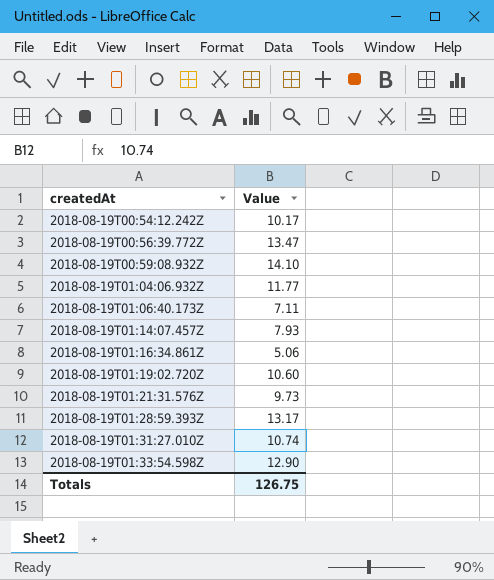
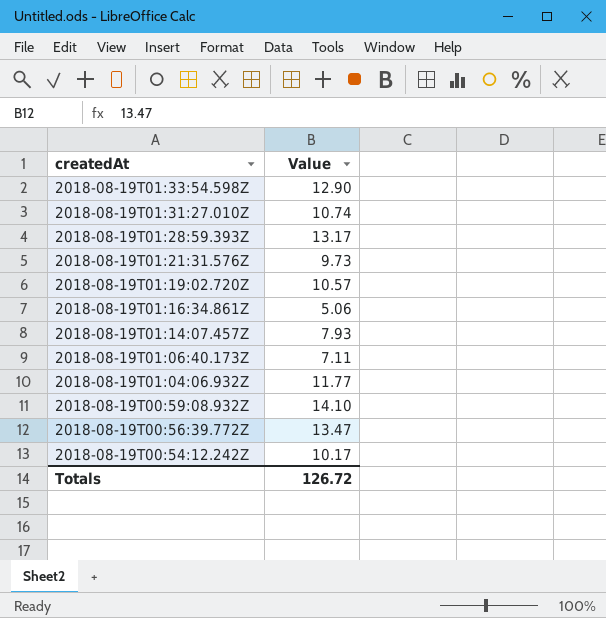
row order: createdAt ascending -> createdAt descending
2018-08-19T01:19:02.720Z | Value: 10.60 -> 10.57
Totals | Value: 126.75 -> 126.72

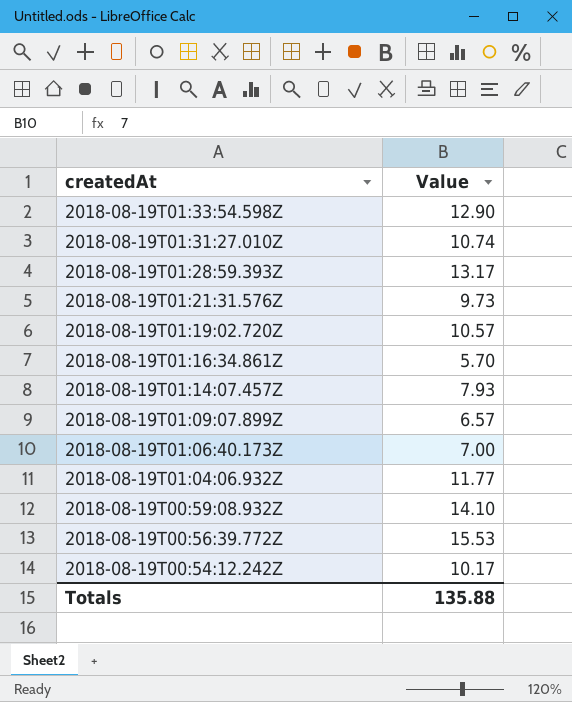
2018-08-19T01:16:34.861Z | Value: 5.06 -> 5.70
row 2018-08-19T01:09:07.899Z: none -> 6.57
2018-08-19T01:06:40.173Z | Value: 7.11 -> 7.00
2018-08-19T00:56:39.772Z | Value: 13.47 -> 15.53
Totals | Value: 126.72 -> 135.88

